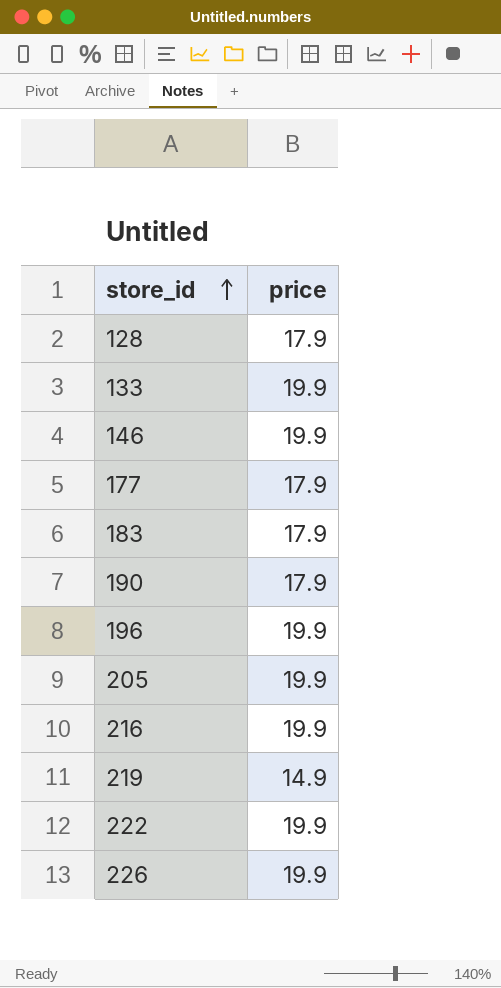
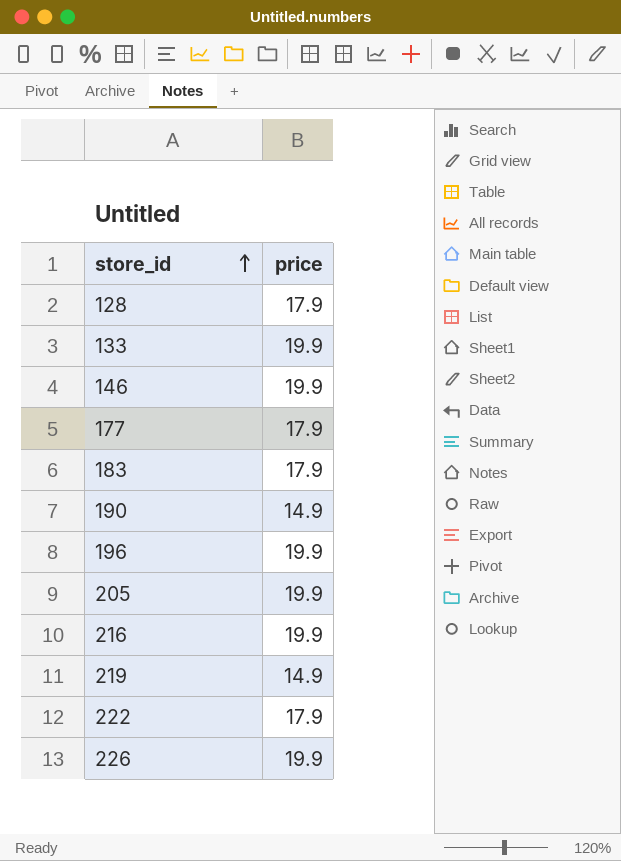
190 | price: 17.9 -> 14.9
222 | price: 19.9 -> 17.9

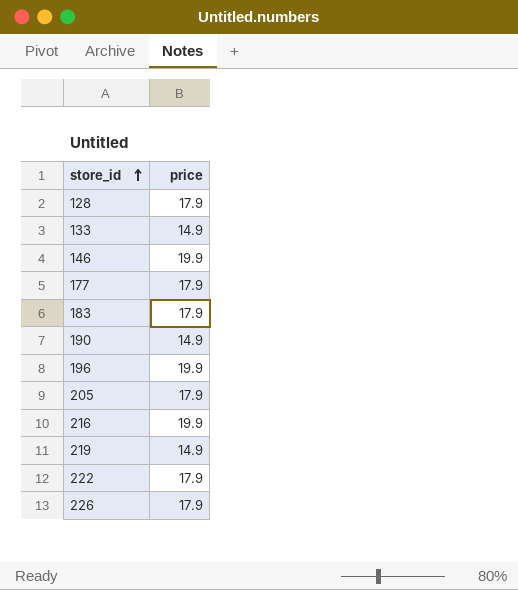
133 | price: 19.9 -> 14.9
205 | price: 19.9 -> 17.9
226 | price: 19.9 -> 17.9

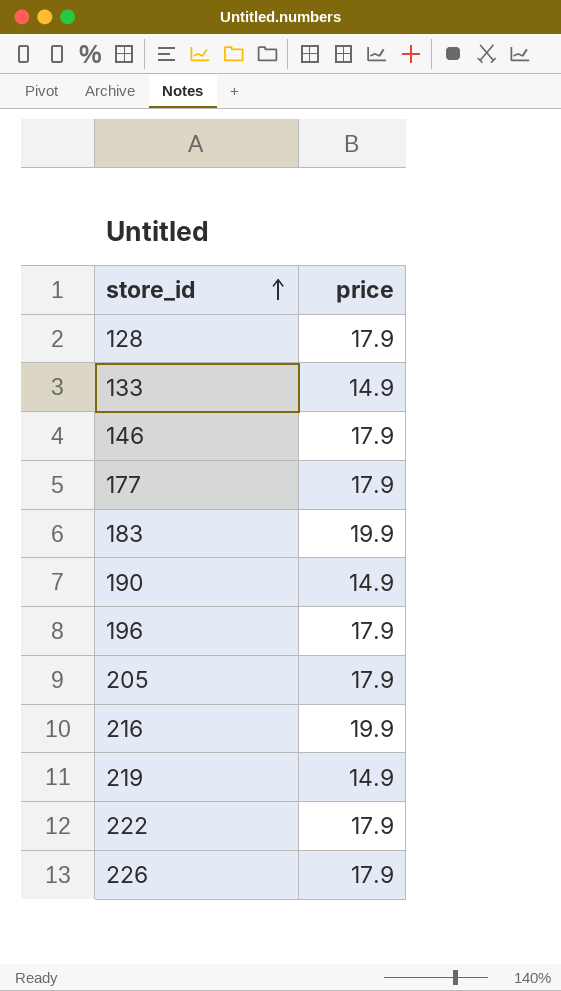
146 | price: 19.9 -> 17.9
183 | price: 17.9 -> 19.9
196 | price: 19.9 -> 17.9

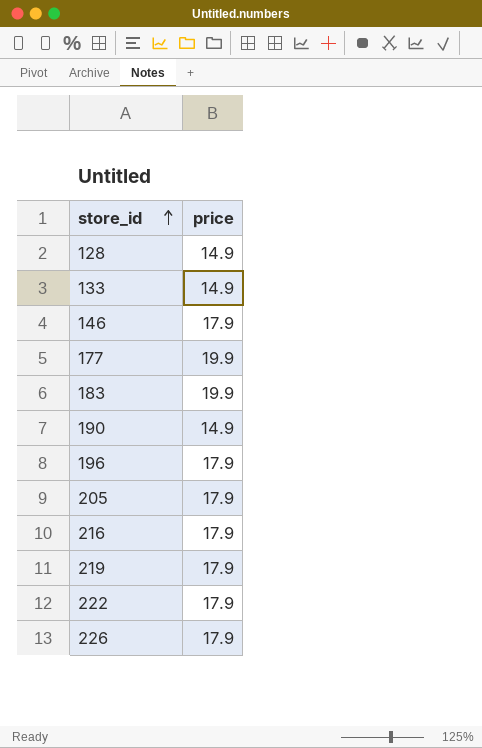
128 | price: 17.9 -> 14.9
177 | price: 17.9 -> 19.9
216 | price: 19.9 -> 17.9
219 | price: 14.9 -> 17.9

